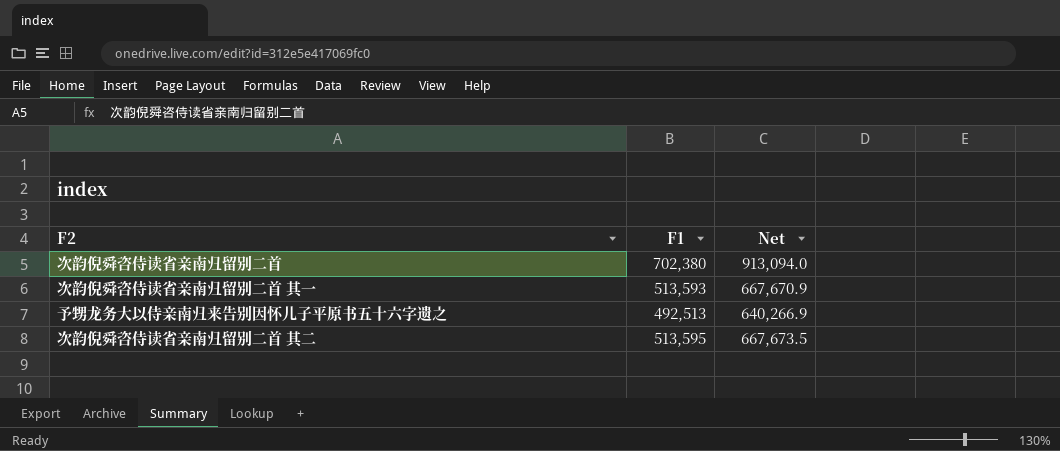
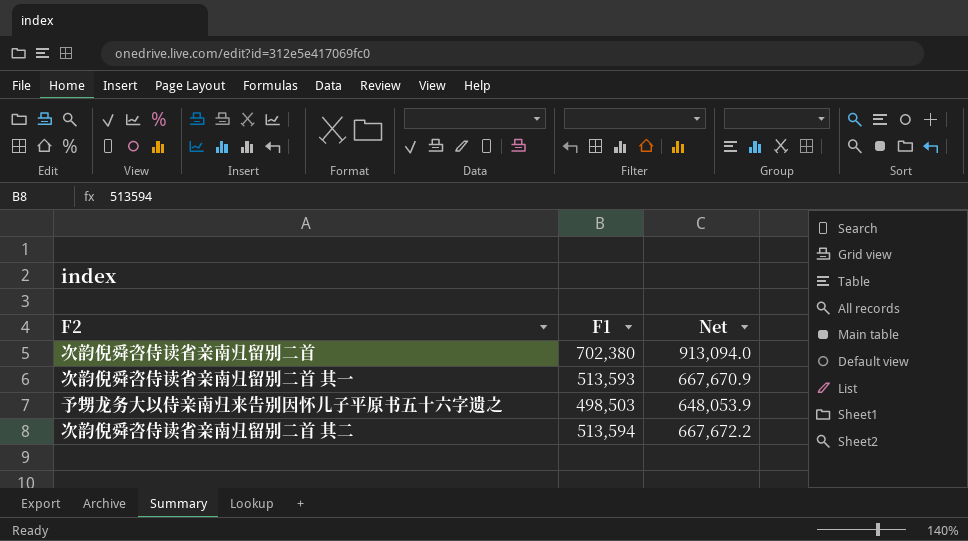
予甥龙务大以侍亲南归来告别因怀儿子平原书五十六字遗之 | F1: 492,513 -> 498,503
予甥龙务大以侍亲南归来告别因怀儿子平原书五十六字遗之 | Net: 640,266.9 -> 648,053.9
次韵倪舜咨侍读省亲南归留别二首 其二 | F1: 513,595 -> 513,594
次韵倪舜咨侍读省亲南归留别二首 其二 | Net: 667,673.5 -> 667,672.2

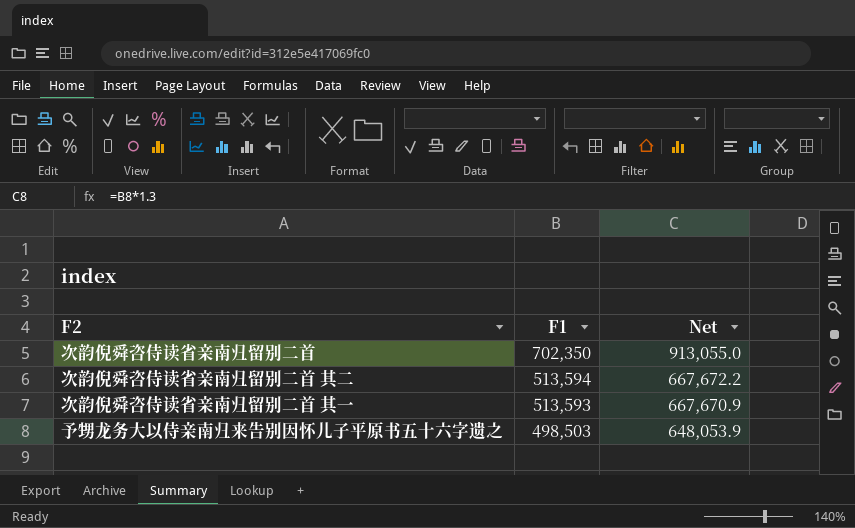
row order: none -> F1 descending
次韵倪舜咨侍读省亲南归留别二首 | F1: 702,380 -> 702,350
次韵倪舜咨侍读省亲南归留别二首 | Net: 913,094.0 -> 913,055.0

